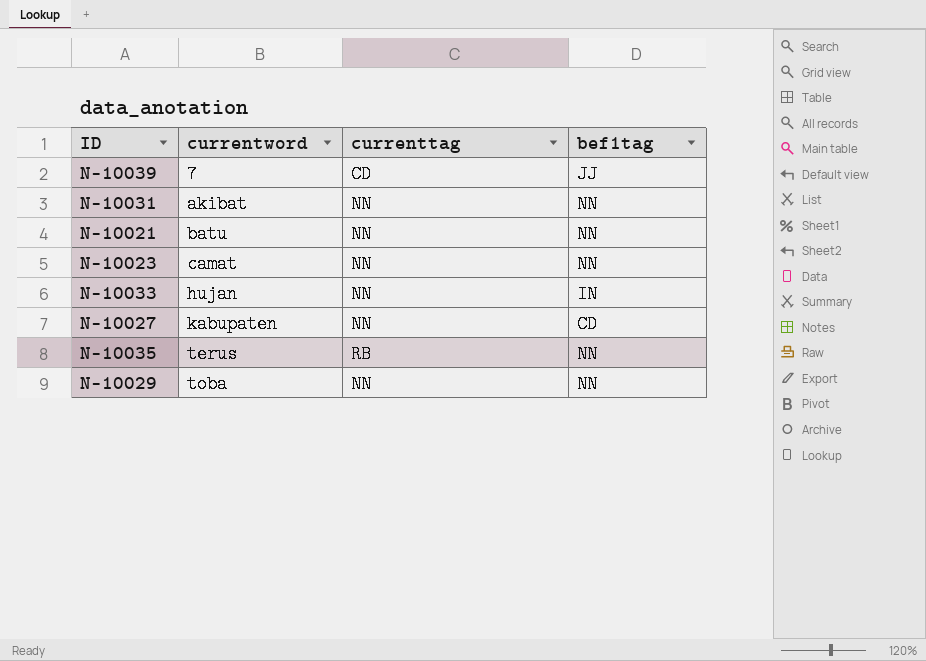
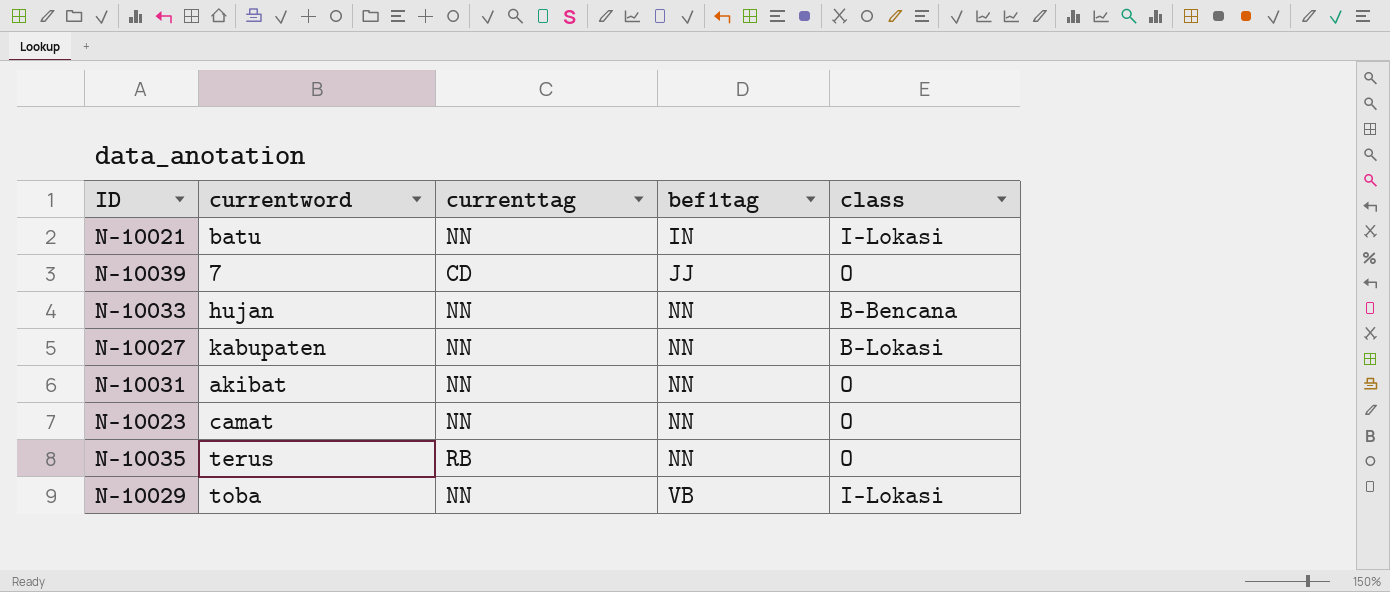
row order: currentword ascending -> bef1tag ascending
column class | position: none -> 5
N-10021 | bef1tag: NN -> IN
N-10033 | bef1tag: IN -> NN
N-10027 | bef1tag: CD -> NN
N-10029 | bef1tag: NN -> VB

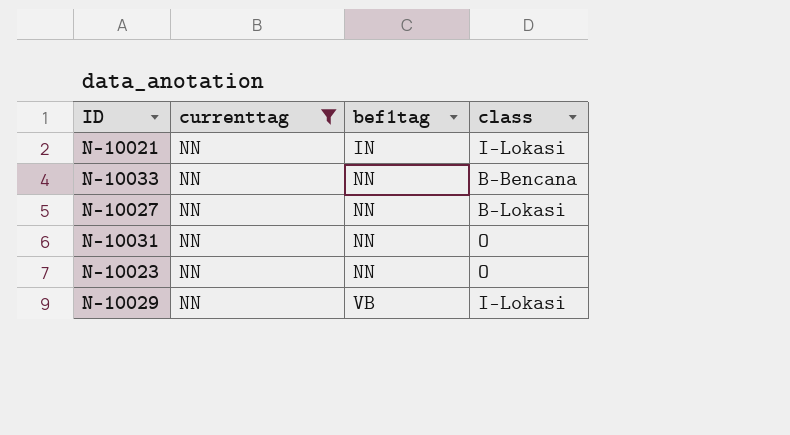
filter: none -> currenttag = NN
column currentword | position: 2 -> none

